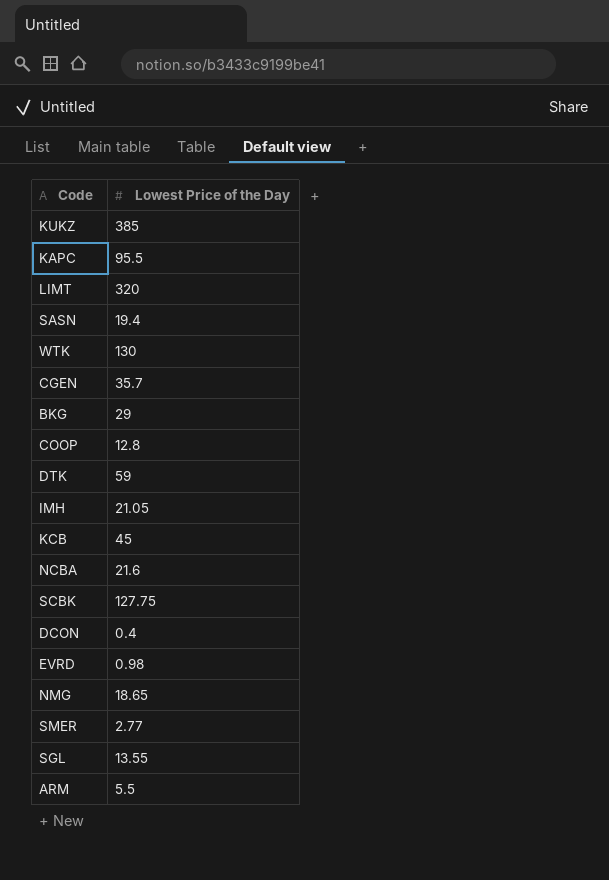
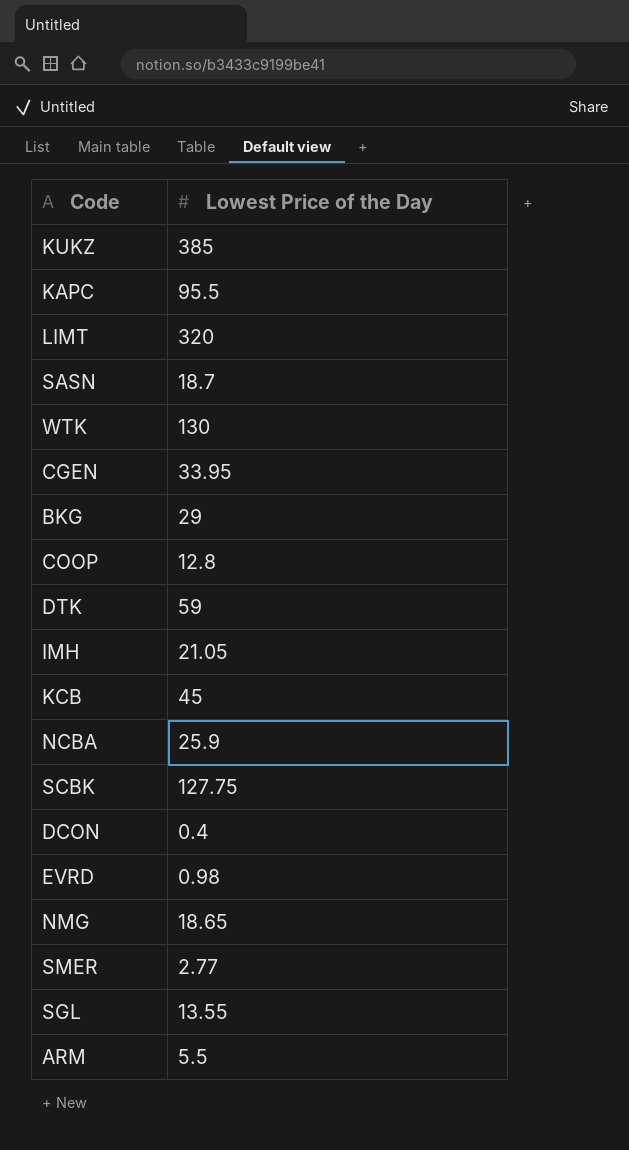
SASN | Lowest Price of the Day: 19.4 -> 18.7
CGEN | Lowest Price of the Day: 35.7 -> 33.95
NCBA | Lowest Price of the Day: 21.6 -> 25.9

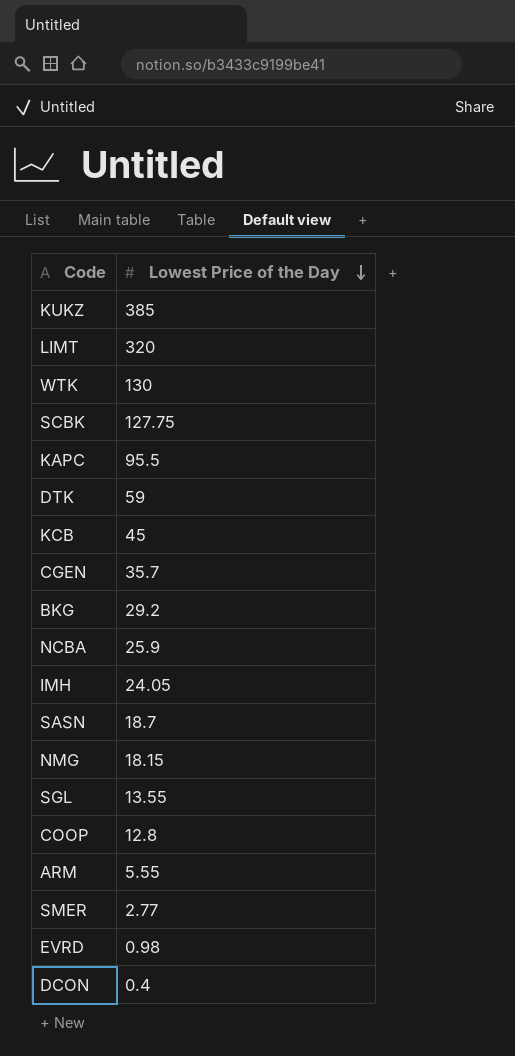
row order: none -> Lowest Price of the Day descending
CGEN | Lowest Price of the Day: 33.95 -> 35.7
BKG | Lowest Price of the Day: 29 -> 29.2
IMH | Lowest Price of the Day: 21.05 -> 24.05
NMG | Lowest Price of the Day: 18.65 -> 18.15
ARM | Lowest Price of the Day: 5.5 -> 5.55

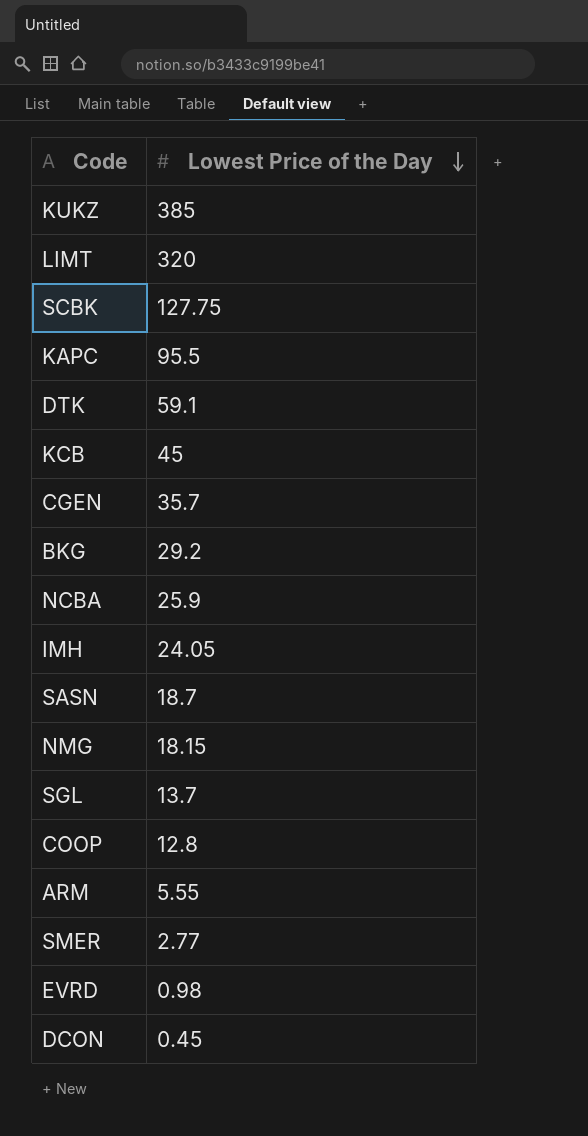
row WTK: 130 -> none
DTK | Lowest Price of the Day: 59 -> 59.1
SGL | Lowest Price of the Day: 13.55 -> 13.7
DCON | Lowest Price of the Day: 0.4 -> 0.45

